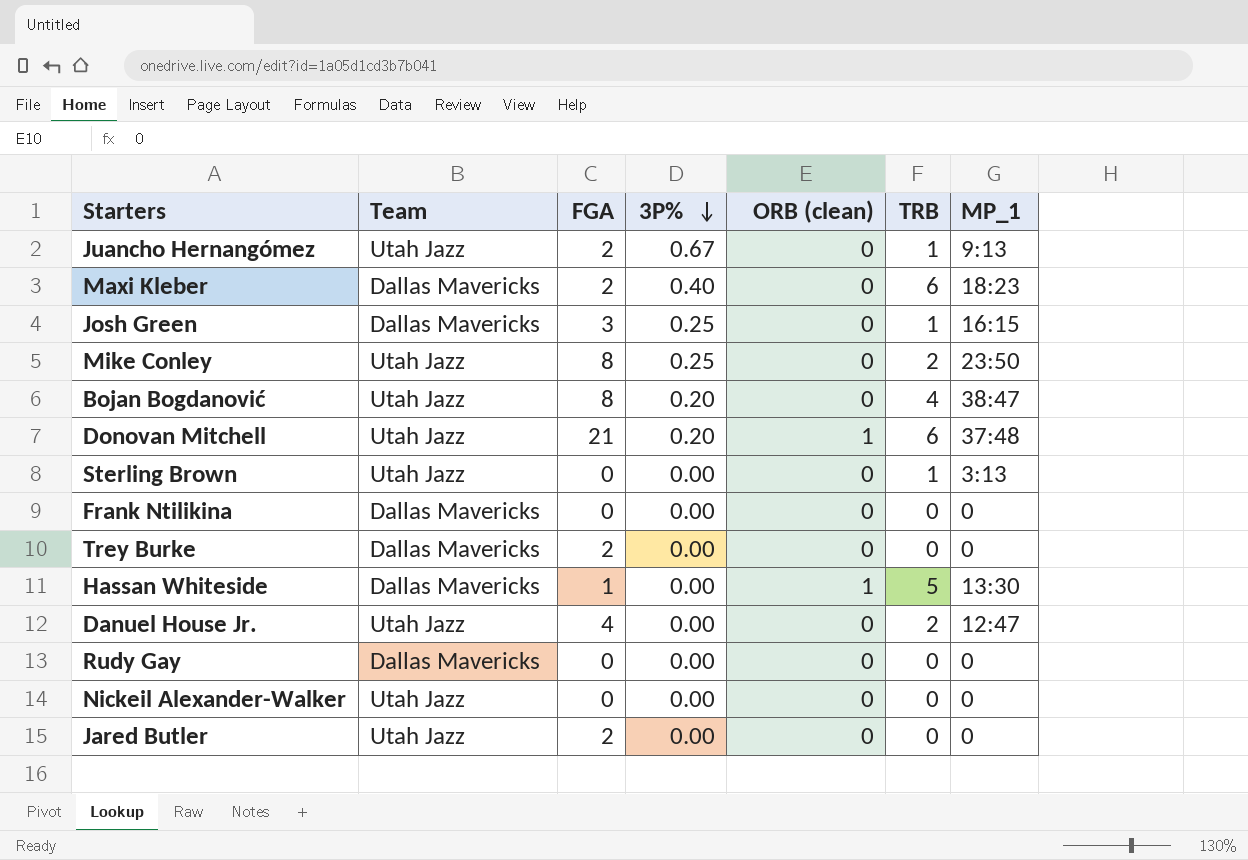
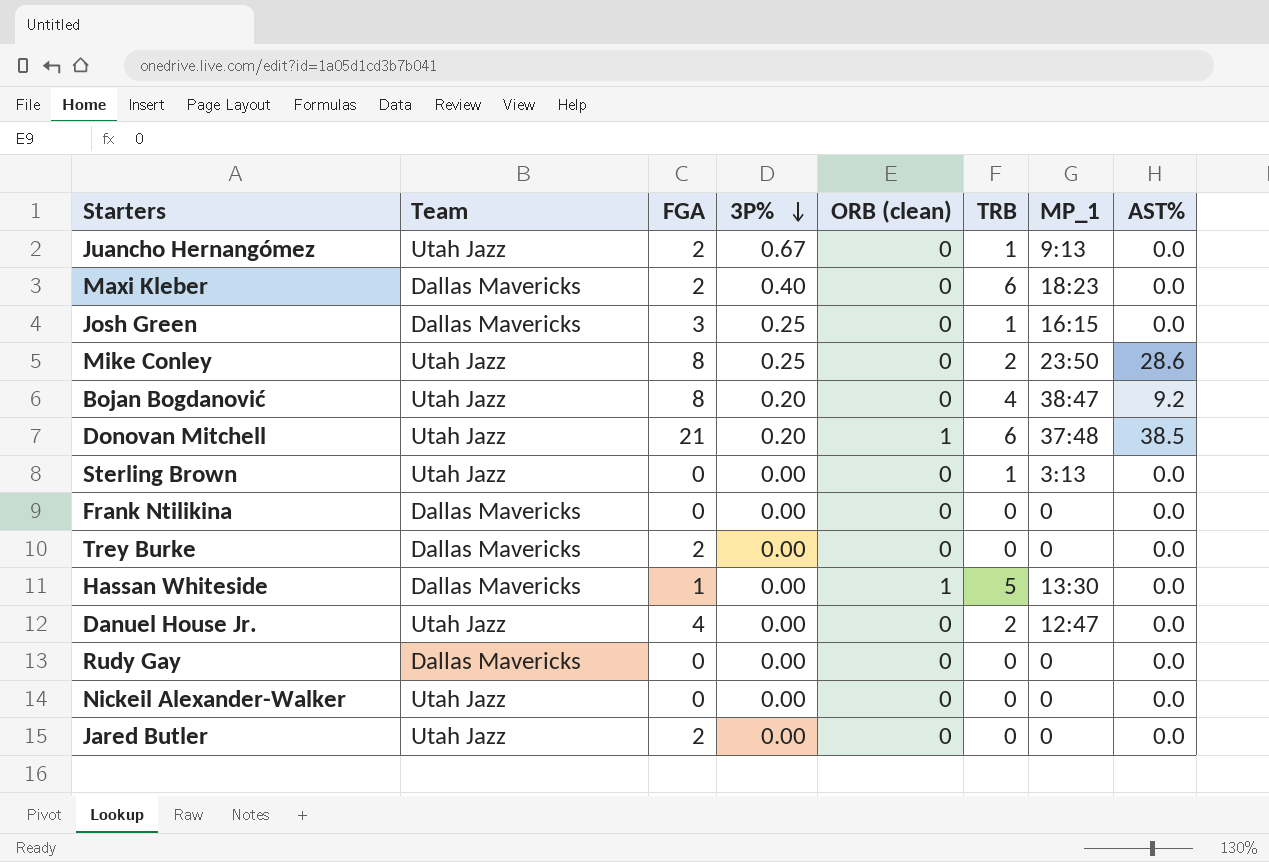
column AST% | position: none -> 8

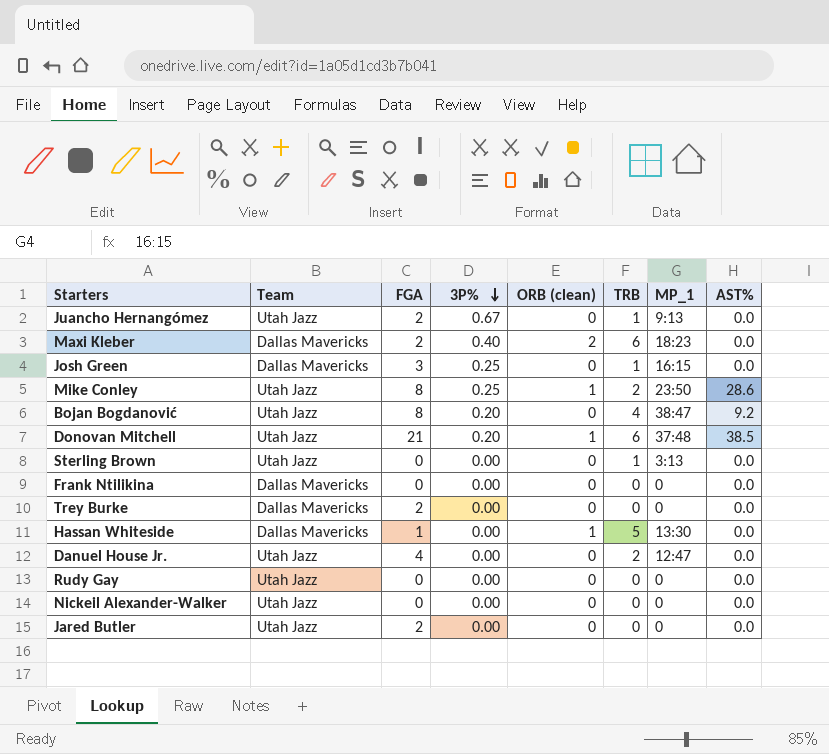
Maxi Kleber | ORB (clean): 0 -> 2
Mike Conley | ORB (clean): 0 -> 1
Rudy Gay | Team: Dallas Mavericks -> Utah Jazz

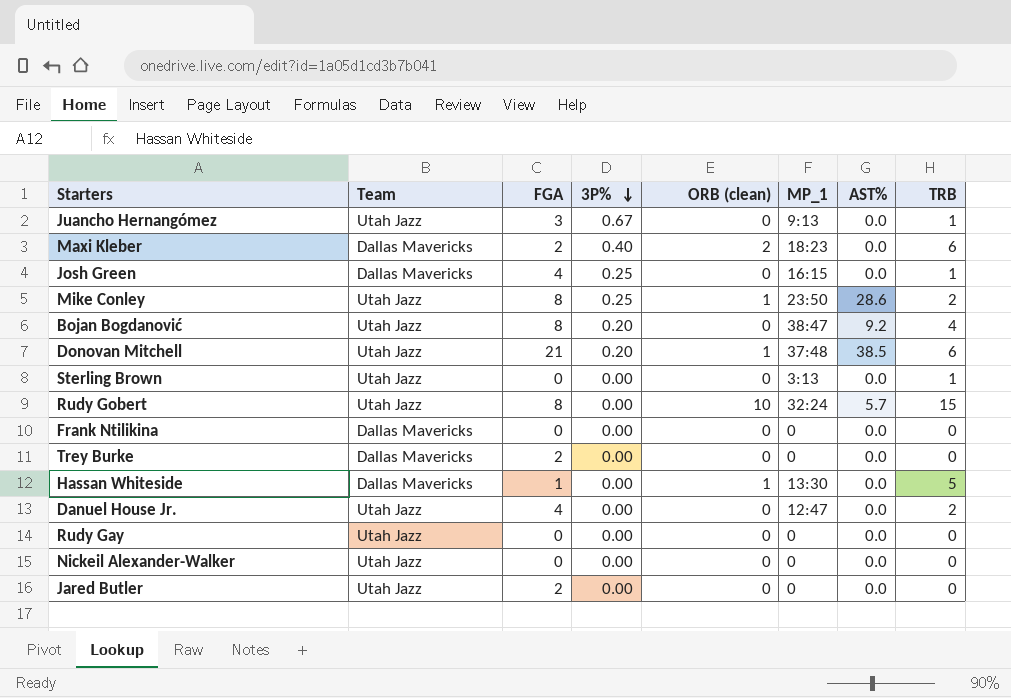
column TRB | position: 6 -> 8
Juancho Hernangómez | FGA: 2 -> 3
Josh Green | FGA: 3 -> 4
row Rudy Gobert: none -> Utah Jazz | 8 | 0.00 | 10 | 32:24 | 5.7 | 15

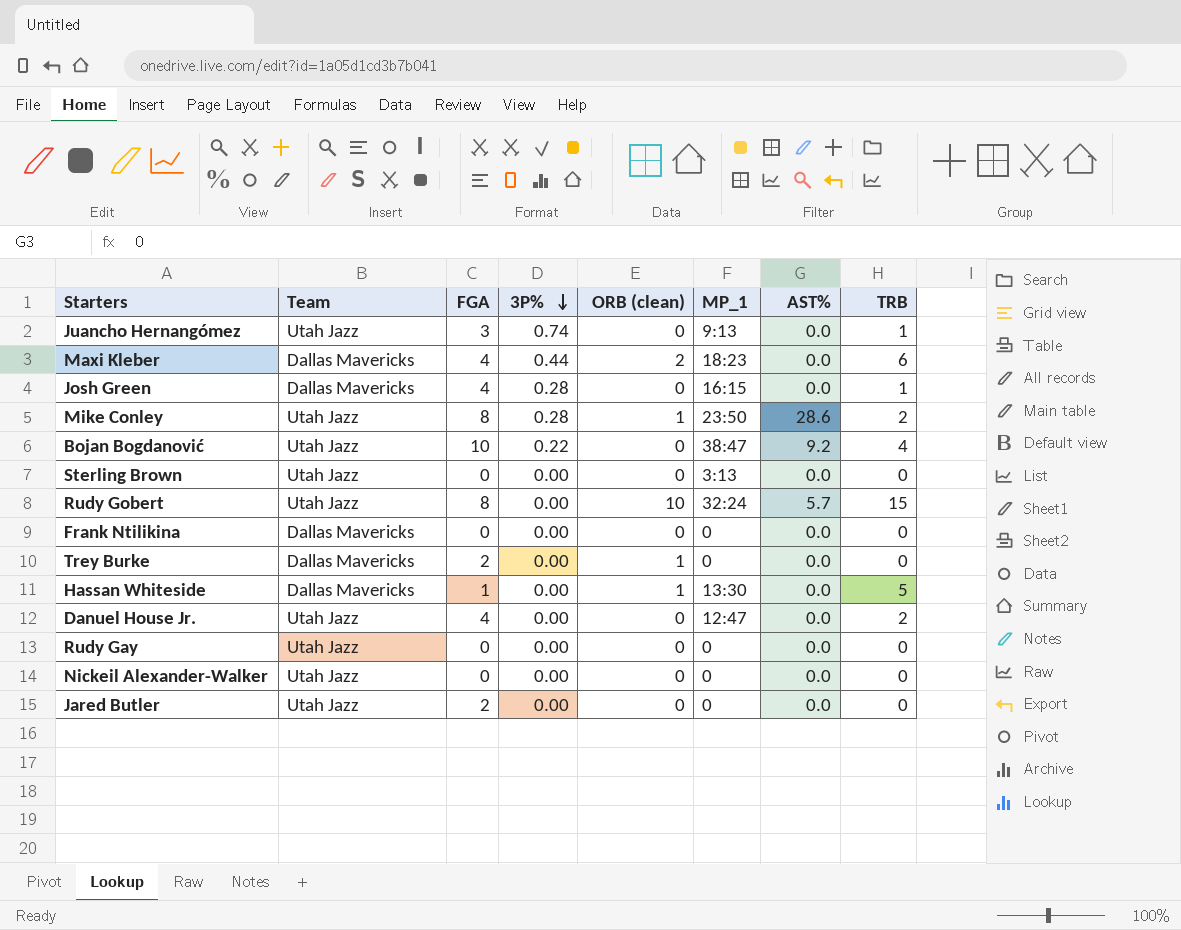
row Donovan Mitchell: Utah Jazz | 21 | 0.20 | 1 | 37:48 | 38.5 | 6 -> none
Juancho Hernangómez | 3P%: 0.67 -> 0.74
Maxi Kleber | FGA: 2 -> 4
Maxi Kleber | 3P%: 0.40 -> 0.44
Josh Green | 3P%: 0.25 -> 0.28
Mike Conley | 3P%: 0.25 -> 0.28
Bojan Bogdanović | FGA: 8 -> 10
Bojan Bogdanović | 3P%: 0.20 -> 0.22
Sterling Brown | TRB: 1 -> 0
Trey Burke | ORB (clean): 0 -> 1

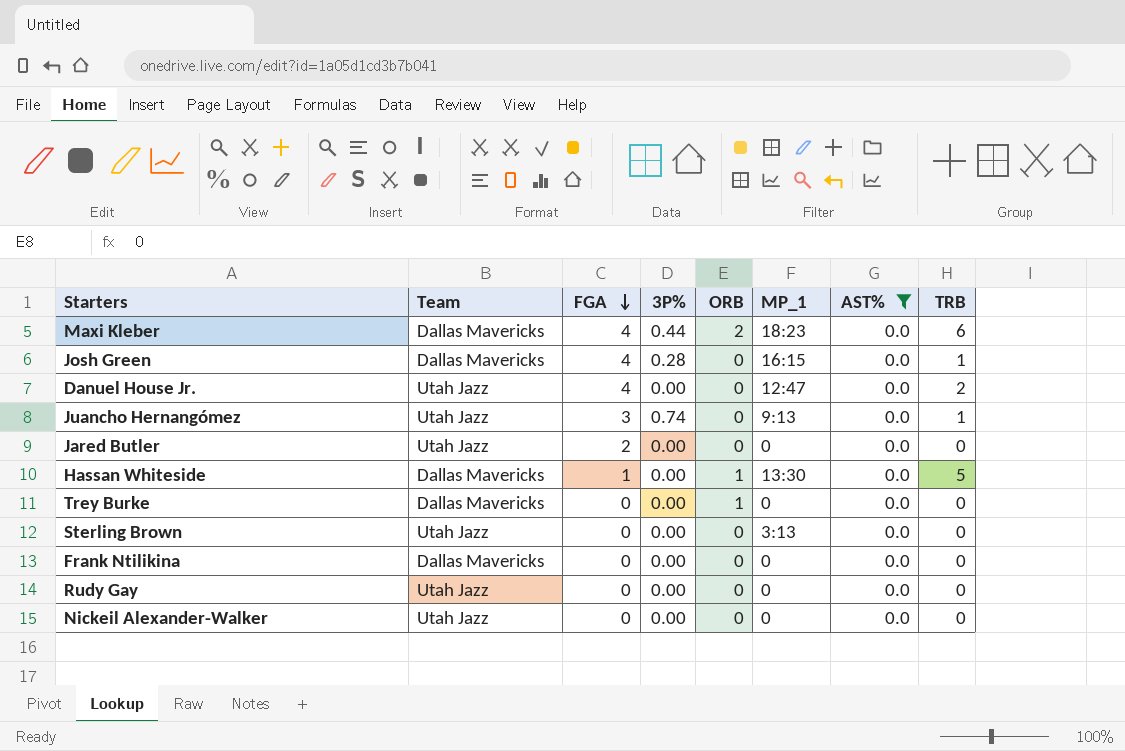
filter: none -> AST% = 0.0
row order: 3P% descending -> FGA descending
column name: ORB (clean) -> ORB
Trey Burke | FGA: 2 -> 0

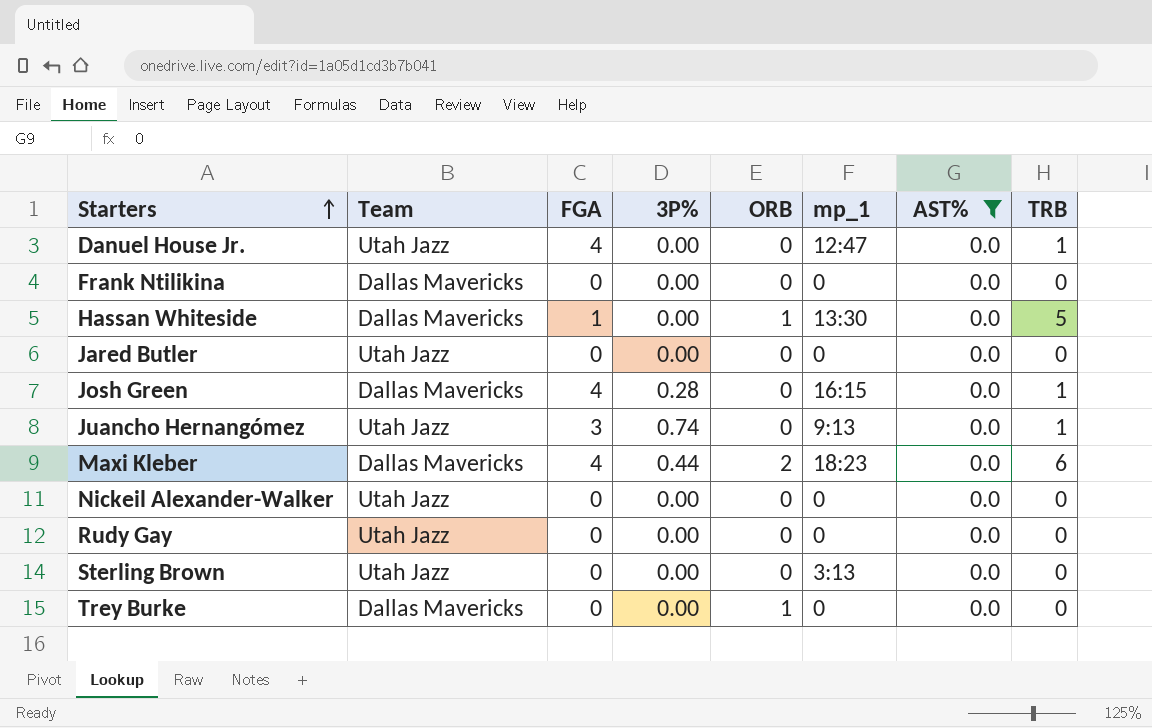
row order: FGA descending -> Starters ascending
column name: MP_1 -> mp_1
Danuel House Jr. | TRB: 2 -> 1
Jared Butler | FGA: 2 -> 0

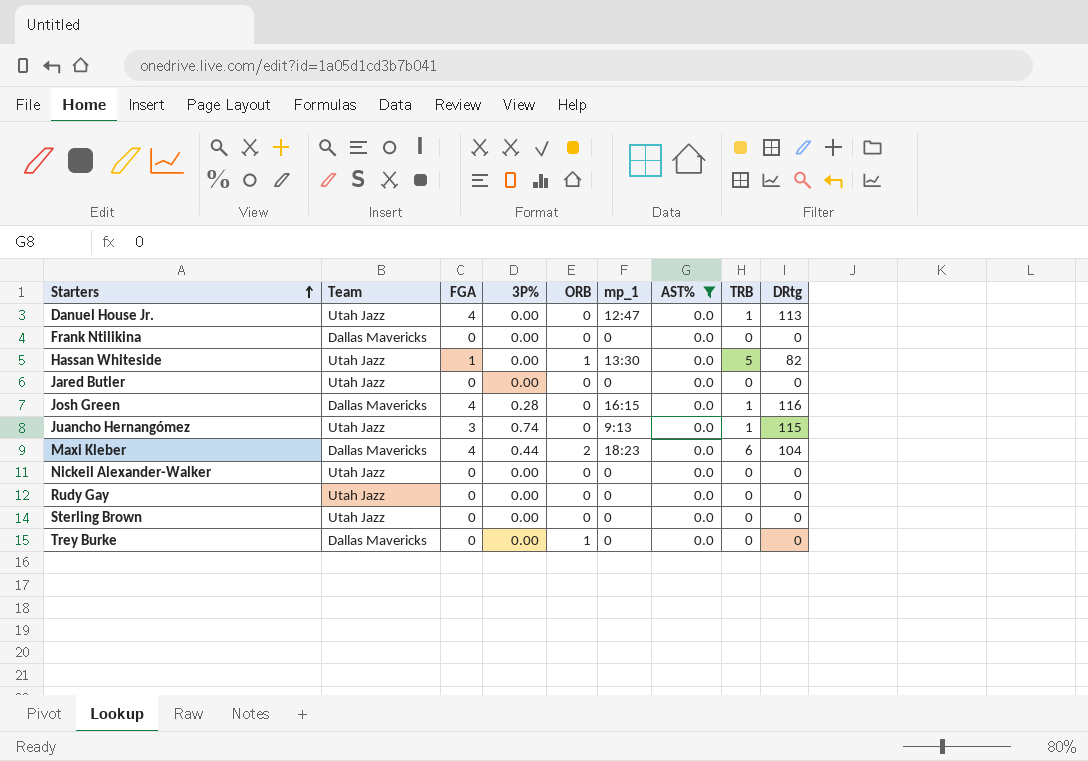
column DRtg | position: none -> 9
Hassan Whiteside | Team: Dallas Mavericks -> Utah Jazz
Sterling Brown | mp_1: 3:13 -> 0

